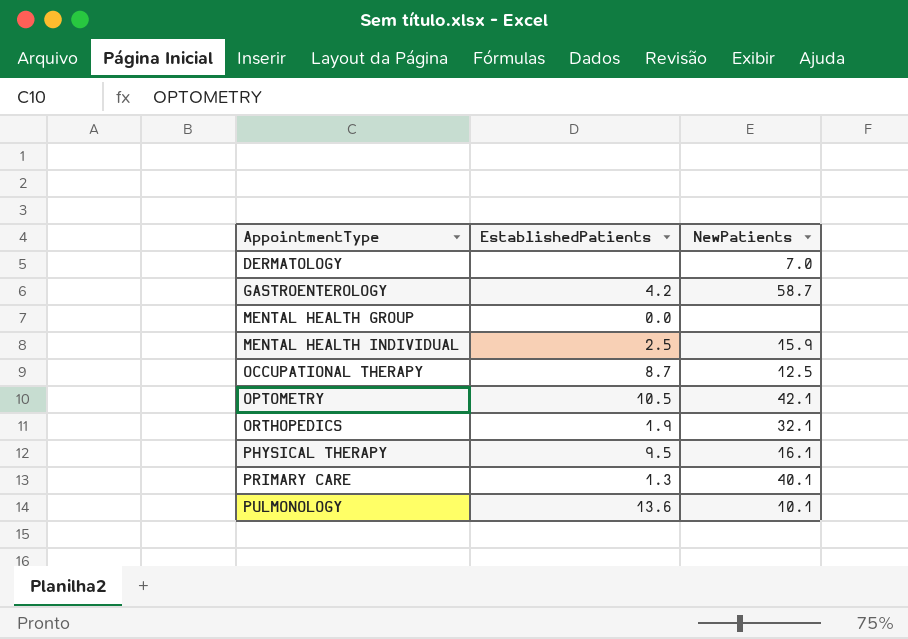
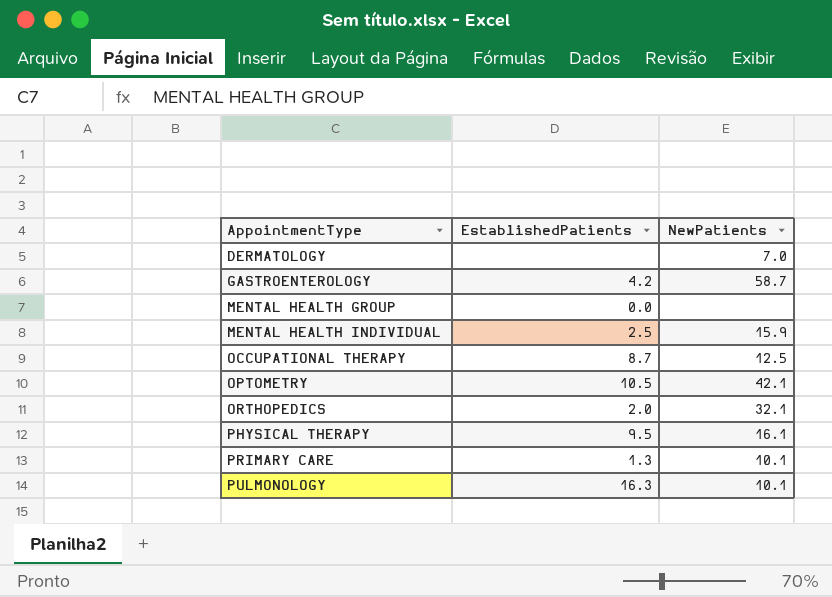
ORTHOPEDICS | EstablishedPatients: 1.9 -> 2.0
PRIMARY CARE | NewPatients: 40.1 -> 10.1
PULMONOLOGY | EstablishedPatients: 13.6 -> 16.3

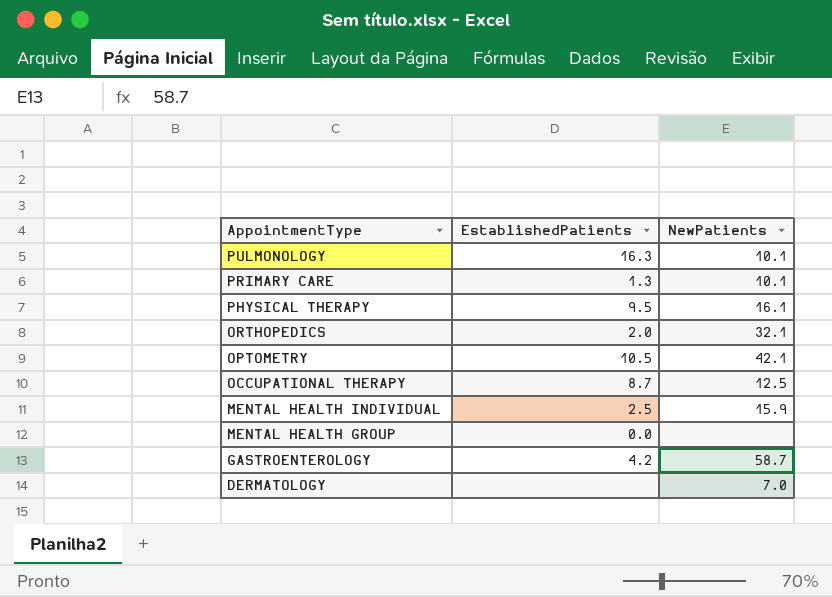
row order: AppointmentType ascending -> AppointmentType descending

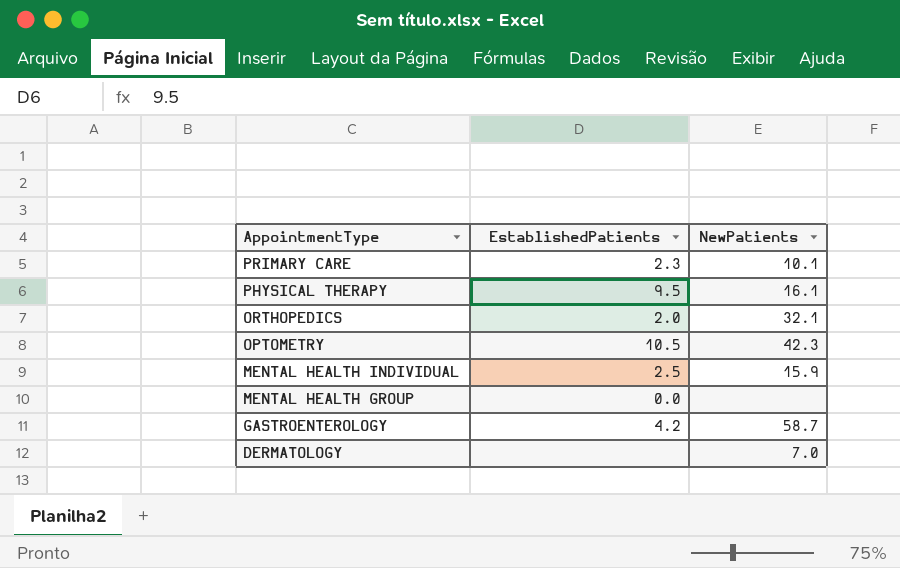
row PULMONOLOGY: 16.3 | 10.1 -> none
row OCCUPATIONAL THERAPY: 8.7 | 12.5 -> none
PRIMARY CARE | EstablishedPatients: 1.3 -> 2.3
OPTOMETRY | NewPatients: 42.1 -> 42.3

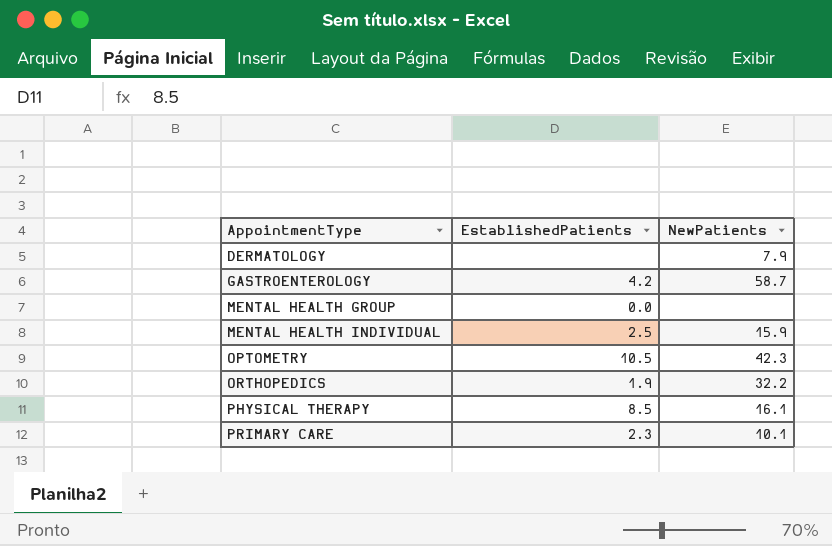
row order: AppointmentType descending -> AppointmentType ascending
DERMATOLOGY | NewPatients: 7.0 -> 7.9
ORTHOPEDICS | EstablishedPatients: 2.0 -> 1.9
ORTHOPEDICS | NewPatients: 32.1 -> 32.2
PHYSICAL THERAPY | EstablishedPatients: 9.5 -> 8.5

